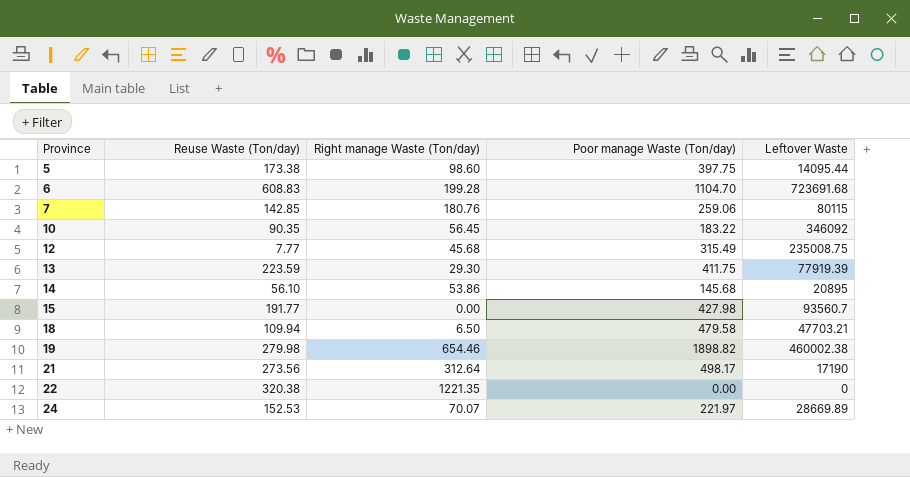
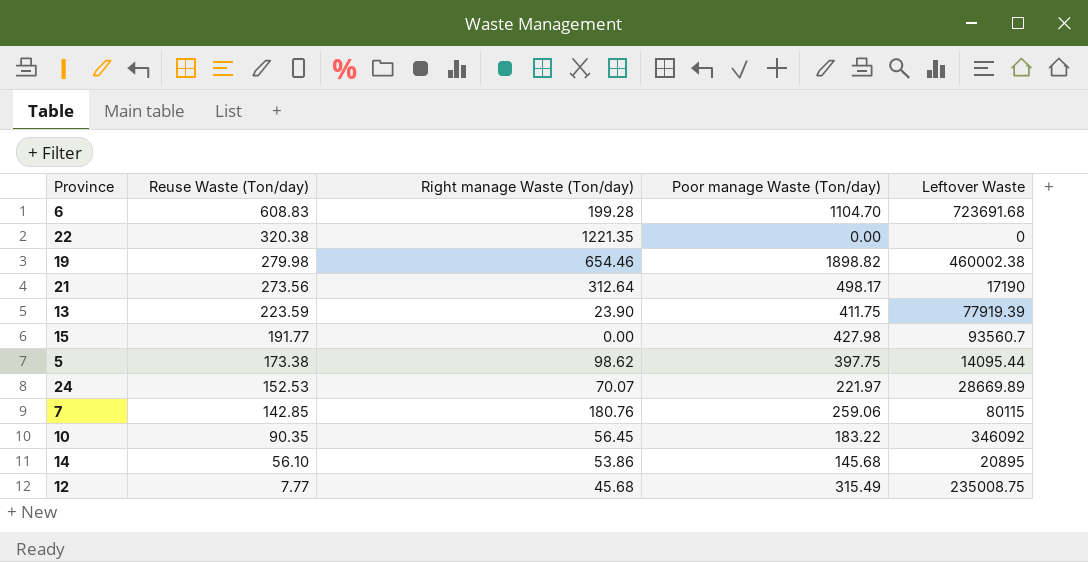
row order: Province ascending -> Reuse Waste (Ton/day) descending
row 18: 109.94 | 6.50 | 479.58 | 47703.21 -> none
13 | Right manage Waste (Ton/day): 29.30 -> 23.90
5 | Right manage Waste (Ton/day): 98.60 -> 98.62

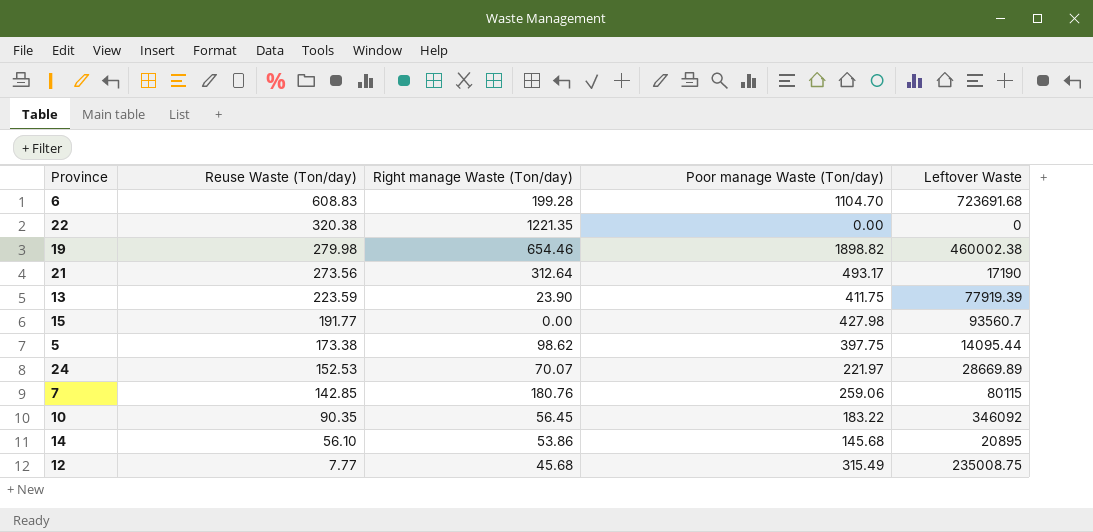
21 | Poor manage Waste (Ton/day): 498.17 -> 493.17

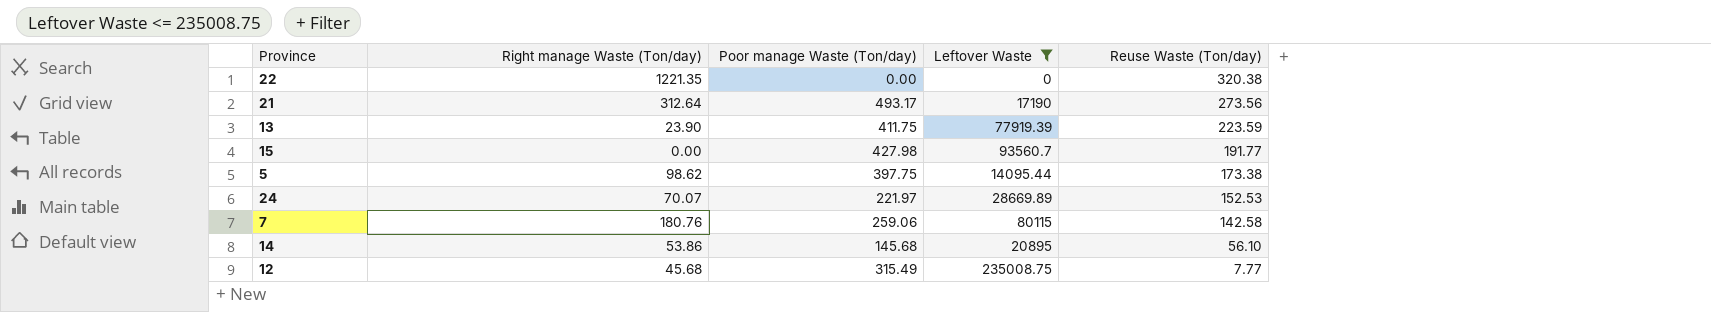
filter: none -> Leftover Waste <= 235008.75
column Reuse Waste (Ton/day) | position: 2 -> 5
7 | Reuse Waste (Ton/day): 142.85 -> 142.58

